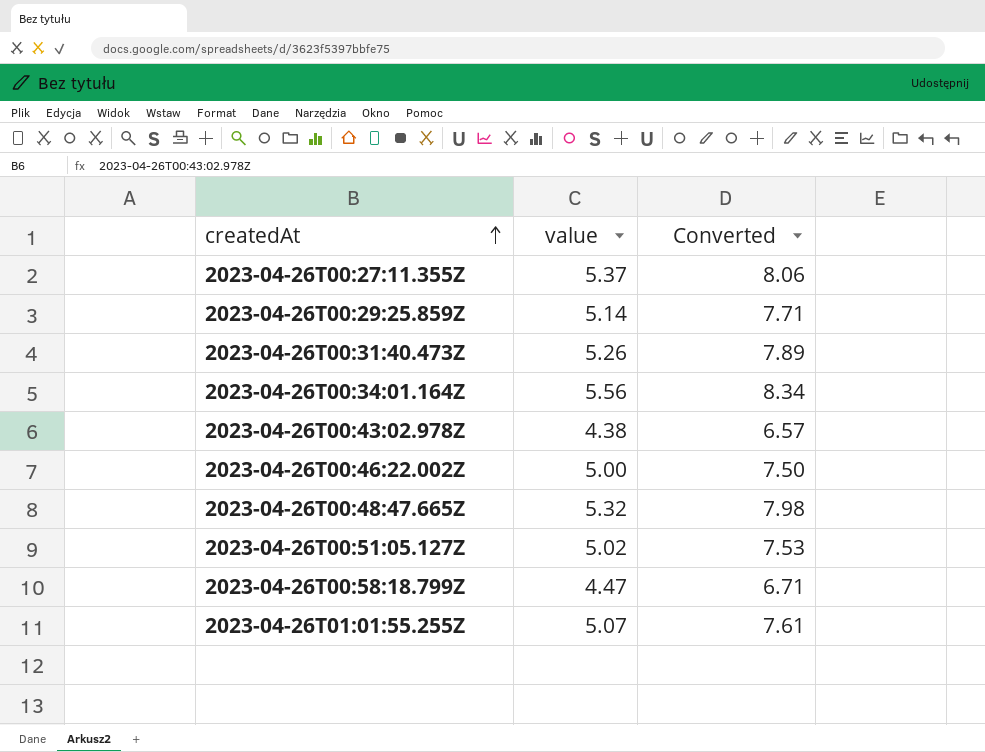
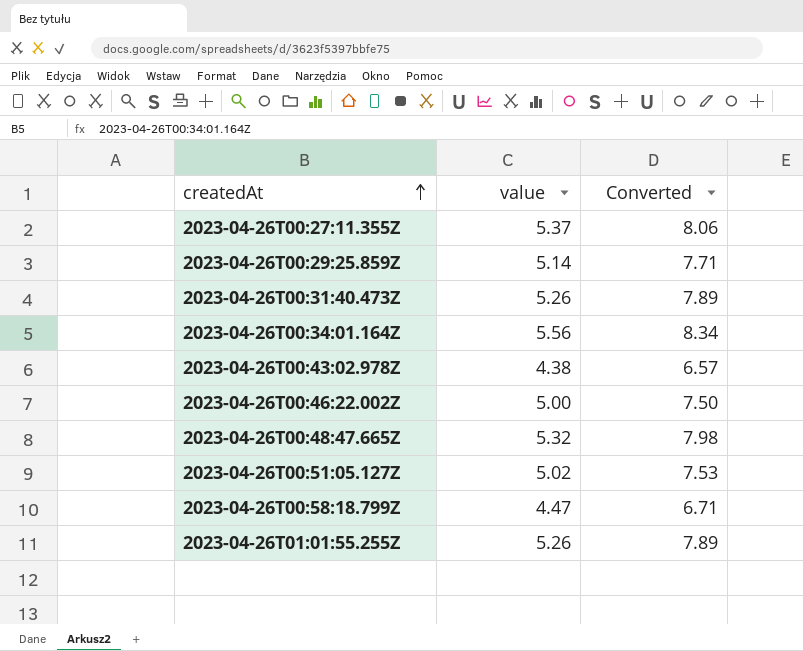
2023-04-26T01:01:55.255Z | value: 5.07 -> 5.26
2023-04-26T01:01:55.255Z | Converted: 7.61 -> 7.89

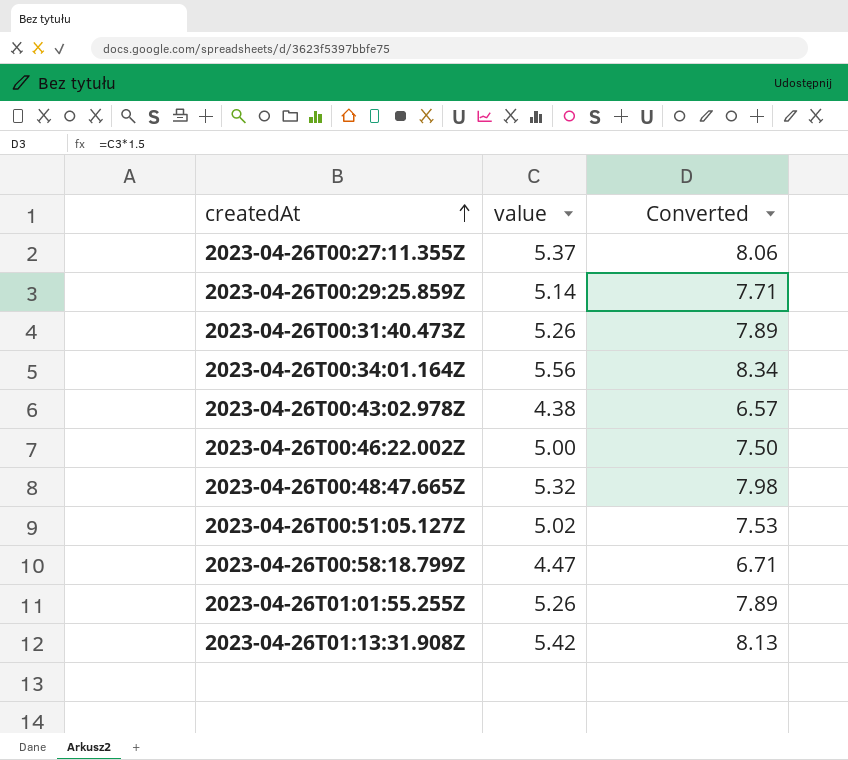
row 2023-04-26T01:13:31.908Z: none -> 5.42 | 8.13

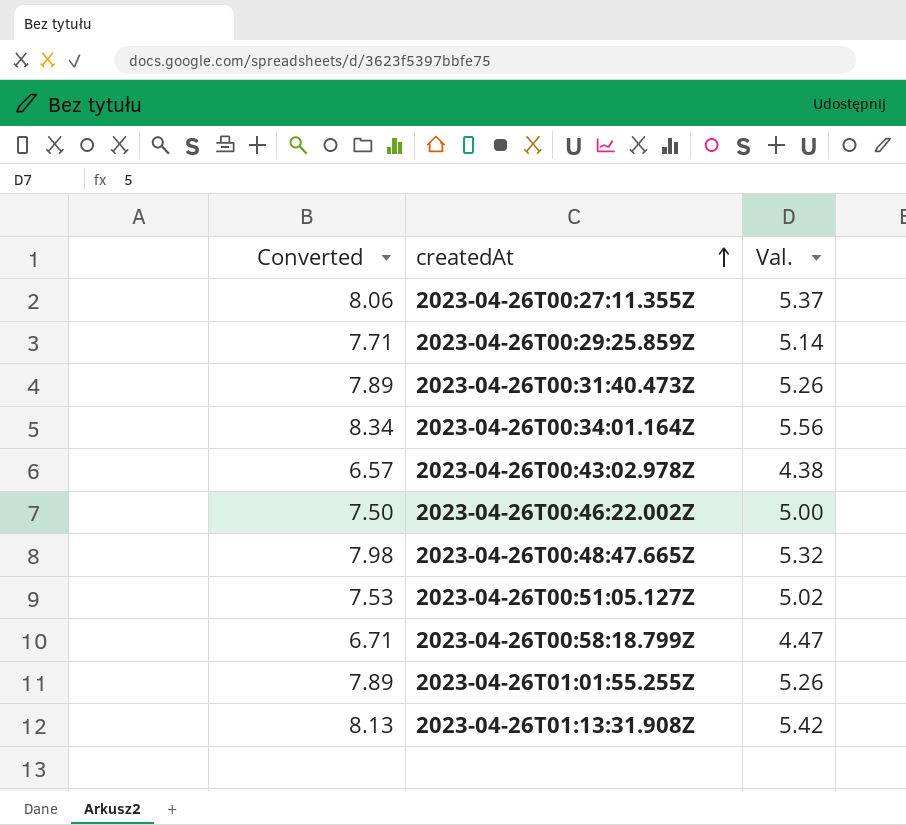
column Converted | position: 3 -> 1
column name: value -> Val.

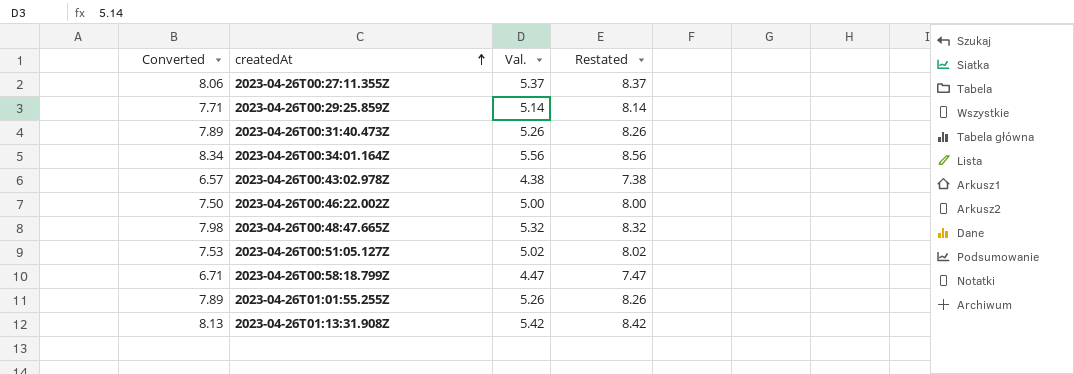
column Restated | formula: none -> [Val.] + 3

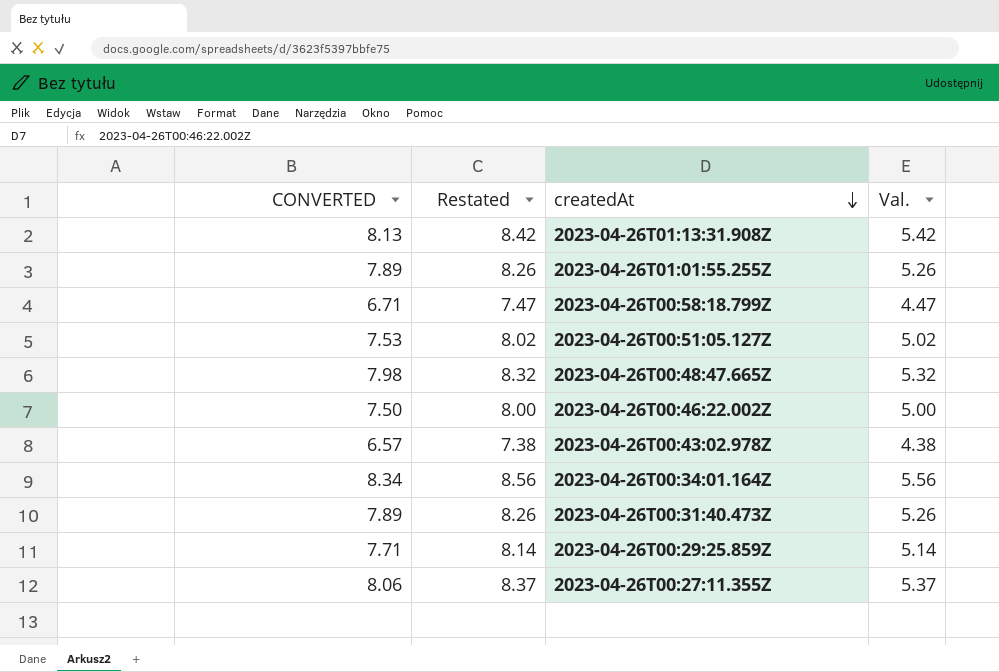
row order: createdAt ascending -> createdAt descending
column name: Converted -> CONVERTED
column Restated | position: 4 -> 2

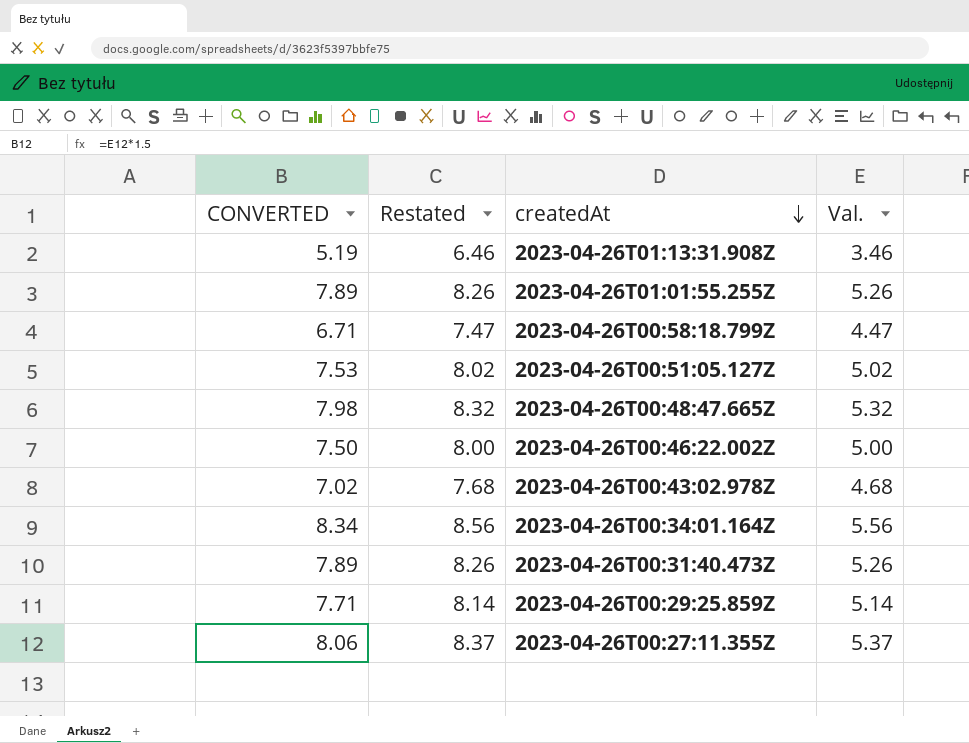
2023-04-26T01:13:31.908Z | CONVERTED: 8.13 -> 5.19
2023-04-26T01:13:31.908Z | Restated: 8.42 -> 6.46
2023-04-26T01:13:31.908Z | Val.: 5.42 -> 3.46
2023-04-26T00:43:02.978Z | CONVERTED: 6.57 -> 7.02
2023-04-26T00:43:02.978Z | Restated: 7.38 -> 7.68
2023-04-26T00:43:02.978Z | Val.: 4.38 -> 4.68

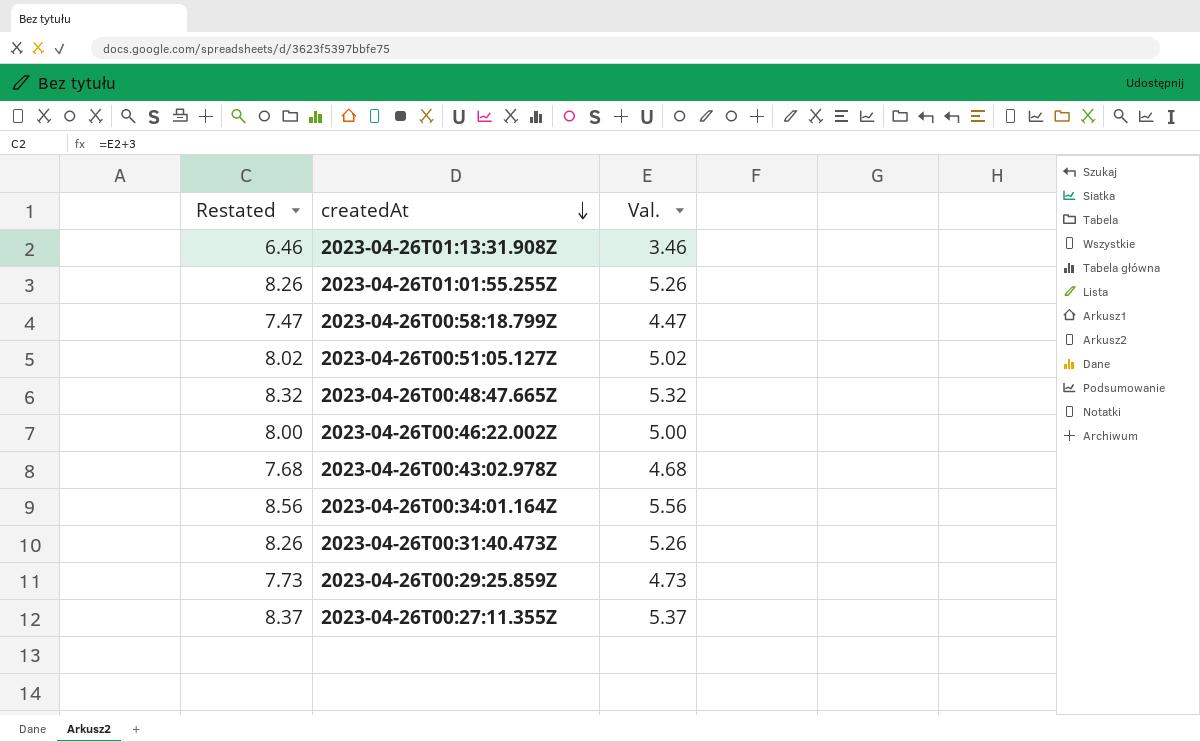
column CONVERTED | formula: [Val.] * 1.5 -> none
2023-04-26T00:29:25.859Z | Restated: 8.14 -> 7.73
2023-04-26T00:29:25.859Z | Val.: 5.14 -> 4.73

